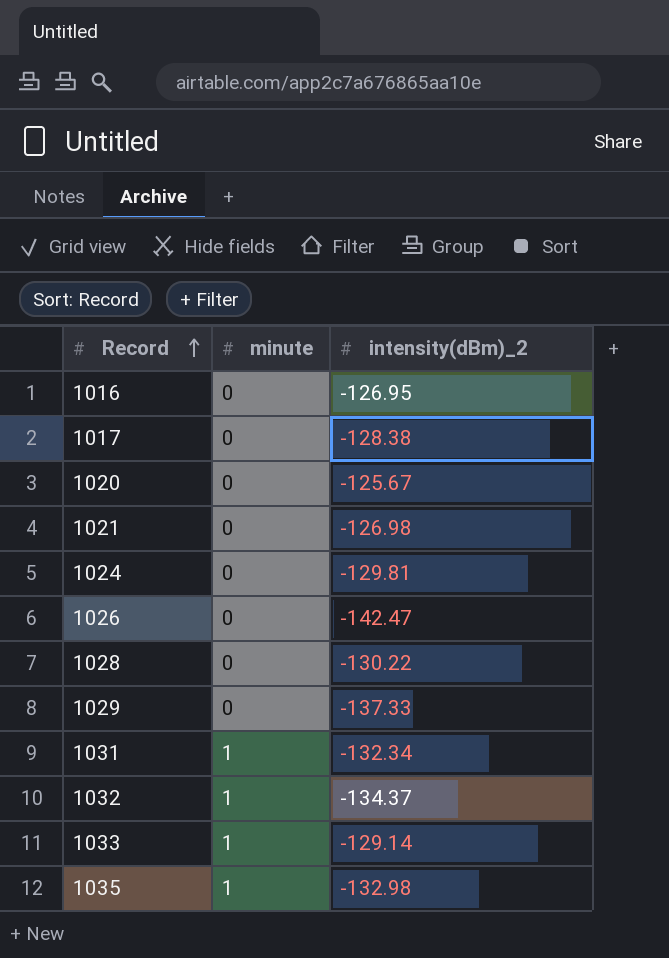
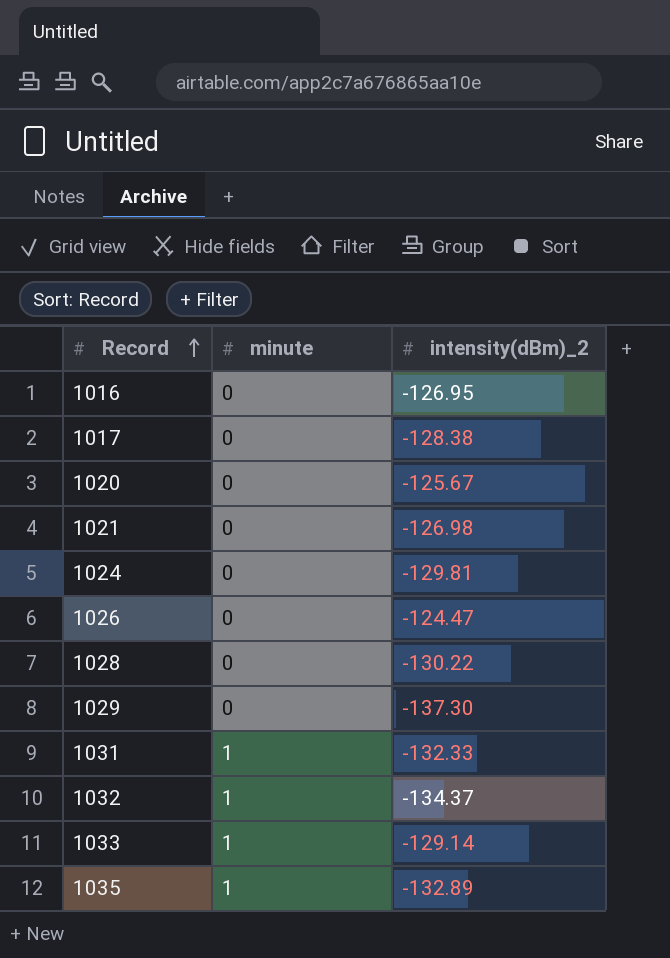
1026 | intensity(dBm)_2: -142.47 -> -124.47
1029 | intensity(dBm)_2: -137.33 -> -137.30
1031 | intensity(dBm)_2: -132.34 -> -132.33
1035 | intensity(dBm)_2: -132.98 -> -132.89

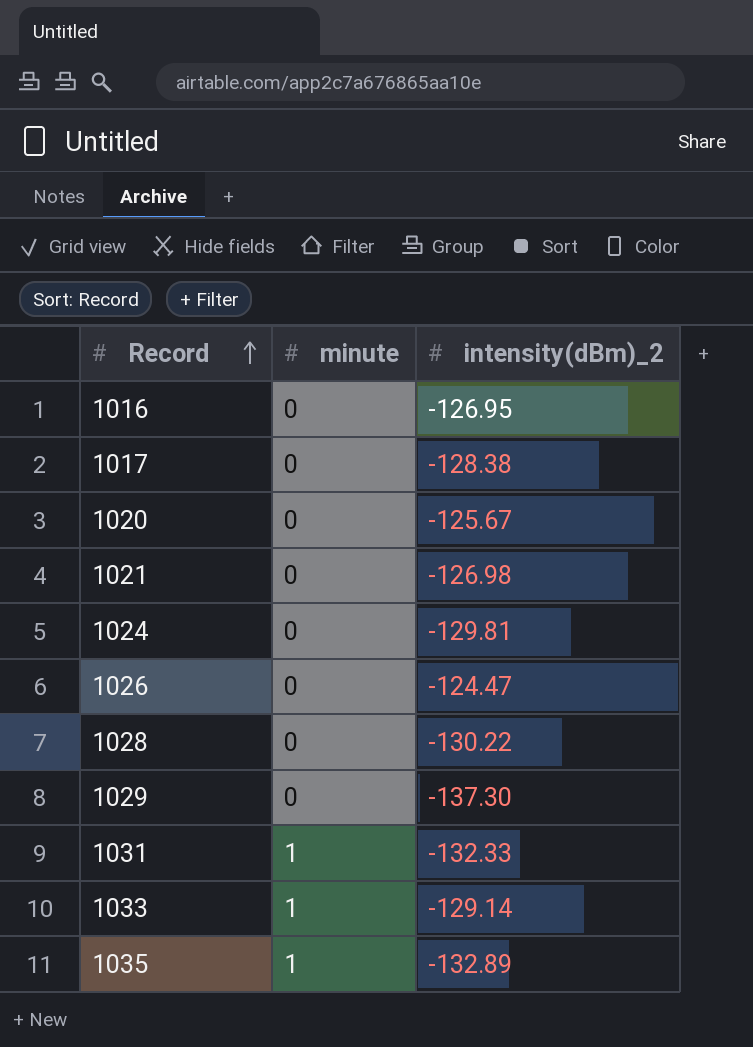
row 1032: 1 | -134.37 -> none

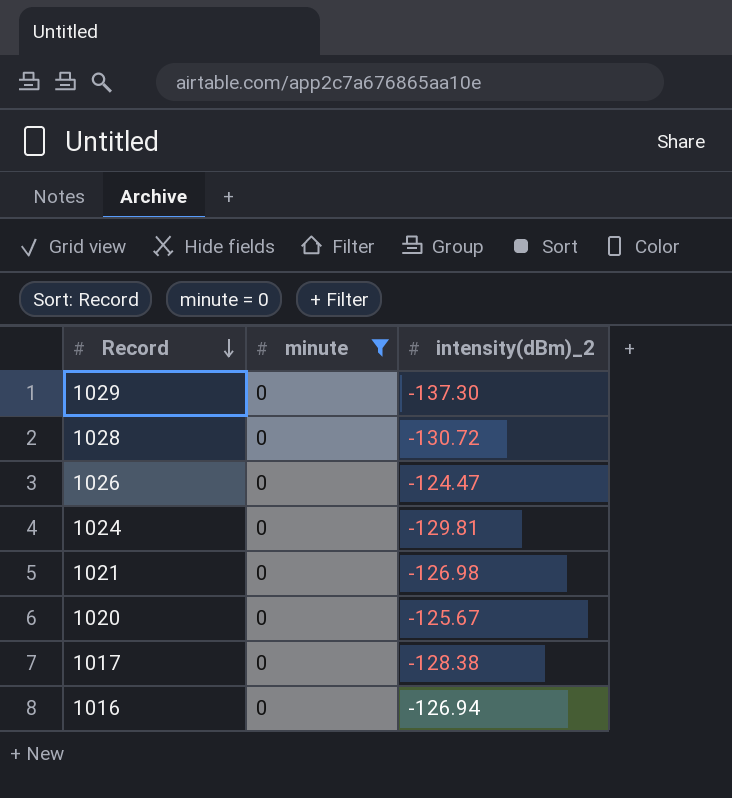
filter: none -> minute = 0
row order: Record ascending -> Record descending
1028 | intensity(dBm)_2: -130.22 -> -130.72
1016 | intensity(dBm)_2: -126.95 -> -126.94

